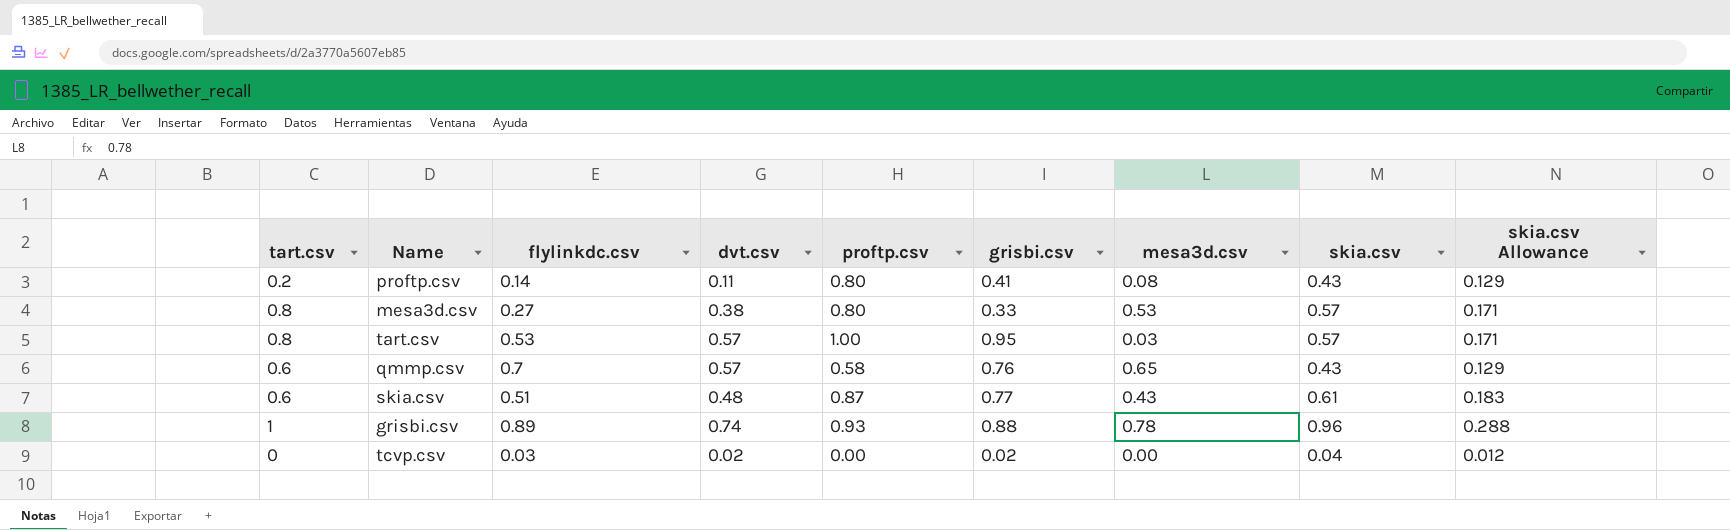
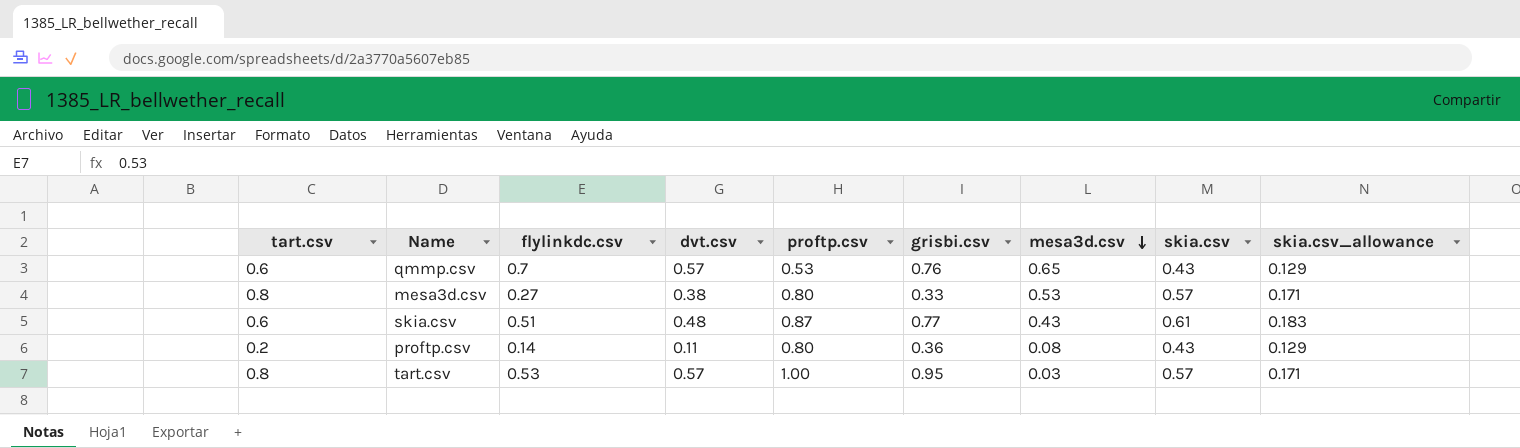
row order: none -> mesa3d.csv descending
column name: skia.csv Allowance -> skia.csv_allowance
row grisbi.csv: 1 | 0.89 | 0.74 | 0.93 | 0.88 | 0.78 | 0.96 | 0.288 -> none
row tcvp.csv: 0 | 0.03 | 0.02 | 0.00 | 0.02 | 0.00 | 0.04 | 0.012 -> none
qmmp.csv | proftp.csv: 0.58 -> 0.53
proftp.csv | grisbi.csv: 0.41 -> 0.36

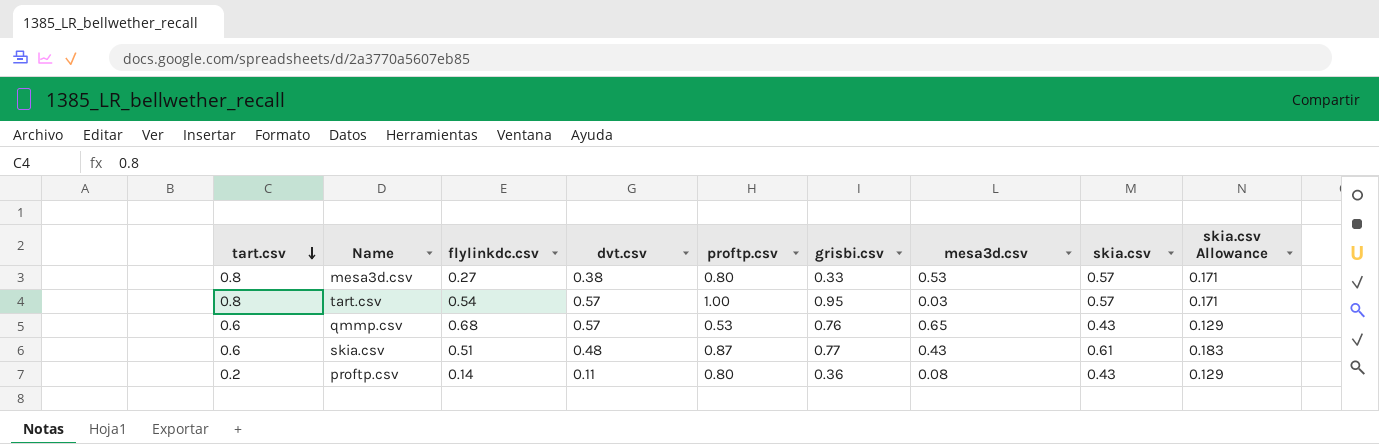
row order: mesa3d.csv descending -> tart.csv descending
column name: skia.csv_allowance -> skia.csv Allowance
tart.csv | flylinkdc.csv: 0.53 -> 0.54
qmmp.csv | flylinkdc.csv: 0.7 -> 0.68

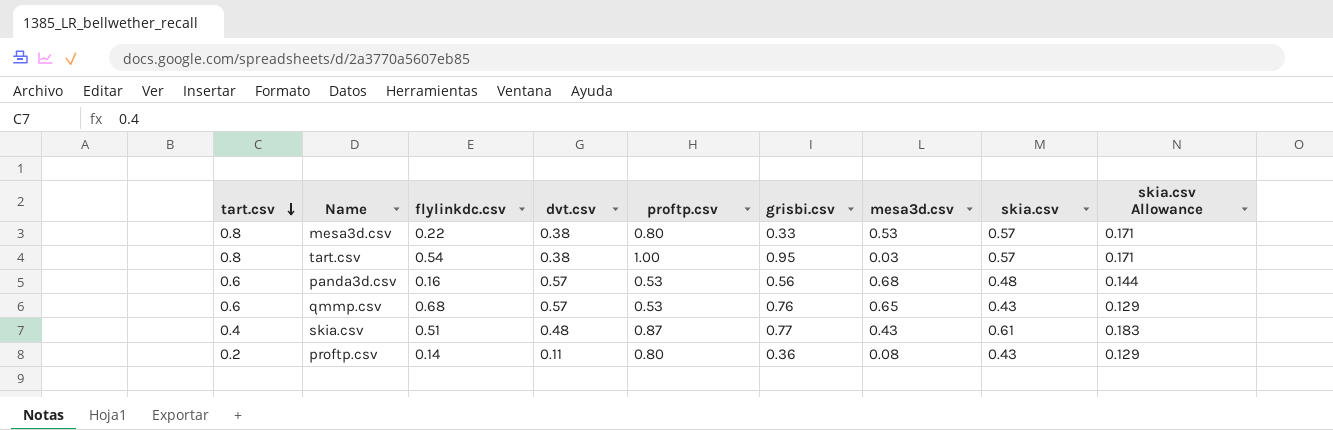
mesa3d.csv | flylinkdc.csv: 0.27 -> 0.22
tart.csv | dvt.csv: 0.57 -> 0.38
row panda3d.csv: none -> 0.6 | 0.16 | 0.57 | 0.53 | 0.56 | 0.68 | 0.48 | 0.144
skia.csv | tart.csv: 0.6 -> 0.4

